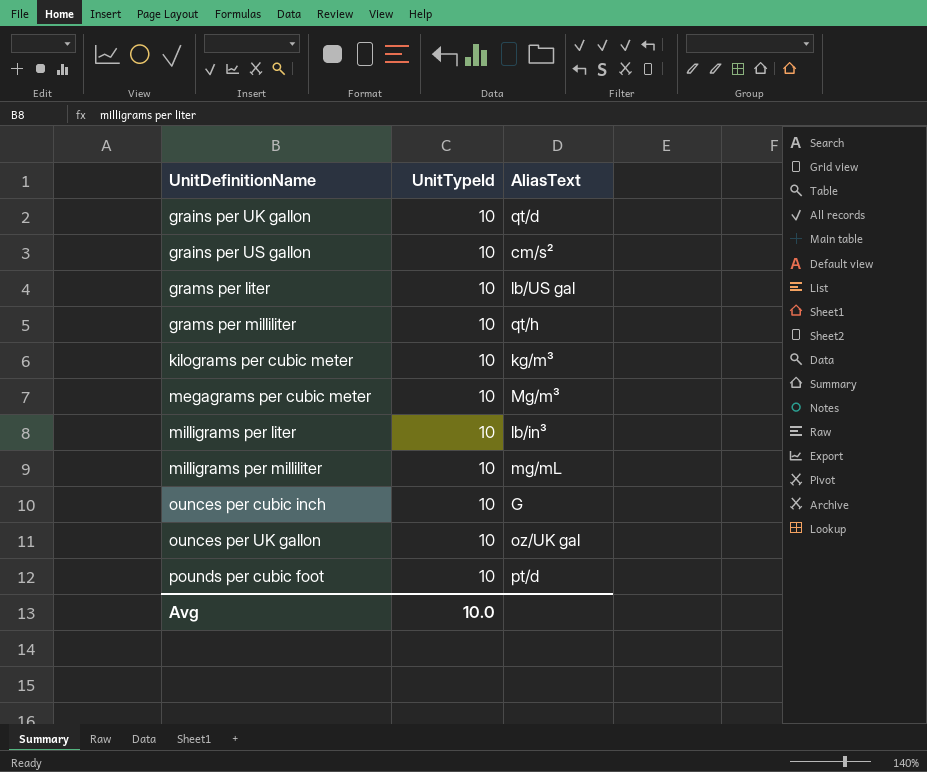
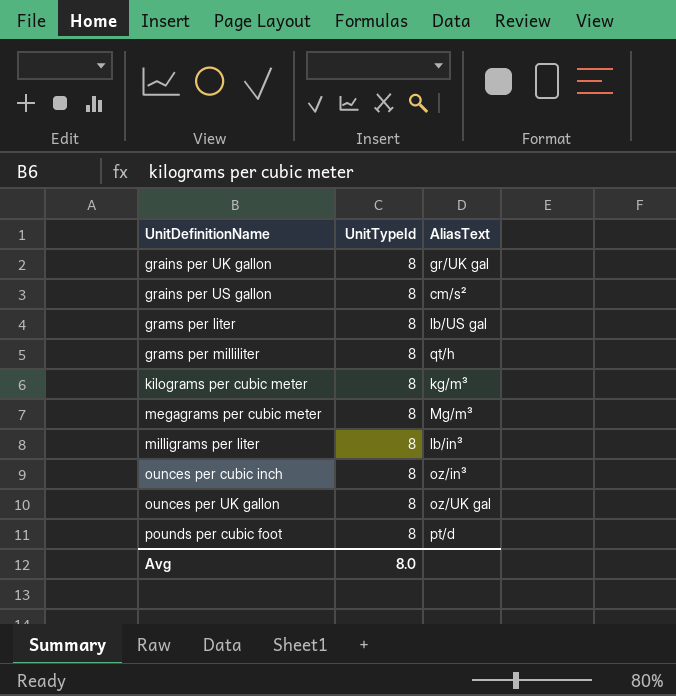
row milligrams per milliliter: 10 | mg/mL -> none
grains per UK gallon | UnitTypeId: 10 -> 8
grains per UK gallon | AliasText: qt/d -> gr/UK gal
grains per US gallon | UnitTypeId: 10 -> 8
grams per liter | UnitTypeId: 10 -> 8
grams per milliliter | UnitTypeId: 10 -> 8
kilograms per cubic meter | UnitTypeId: 10 -> 8
megagrams per cubic meter | UnitTypeId: 10 -> 8
milligrams per liter | UnitTypeId: 10 -> 8
ounces per cubic inch | UnitTypeId: 10 -> 8
ounces per cubic inch | AliasText: G -> oz/in³
ounces per UK gallon | UnitTypeId: 10 -> 8
pounds per cubic foot | UnitTypeId: 10 -> 8
Avg | UnitTypeId: 10.0 -> 8.0

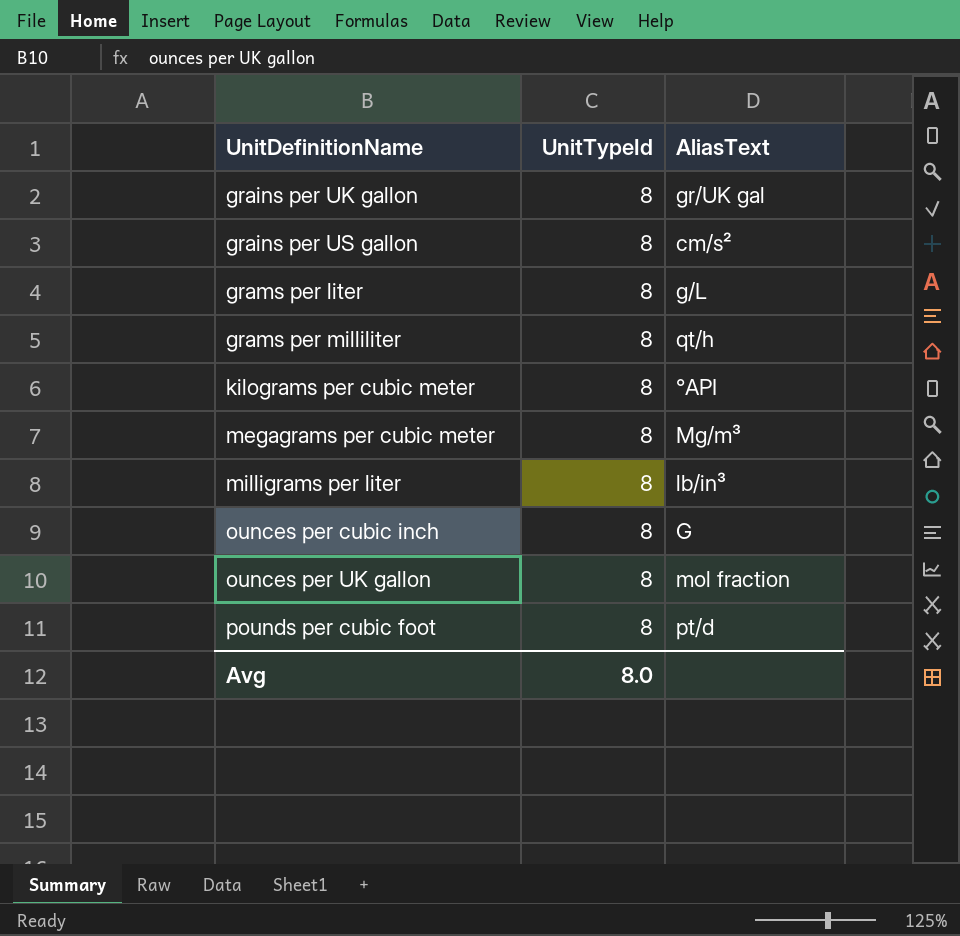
grams per liter | AliasText: lb/US gal -> g/L
kilograms per cubic meter | AliasText: kg/m³ -> °API
ounces per cubic inch | AliasText: oz/in³ -> G
ounces per UK gallon | AliasText: oz/UK gal -> mol fraction

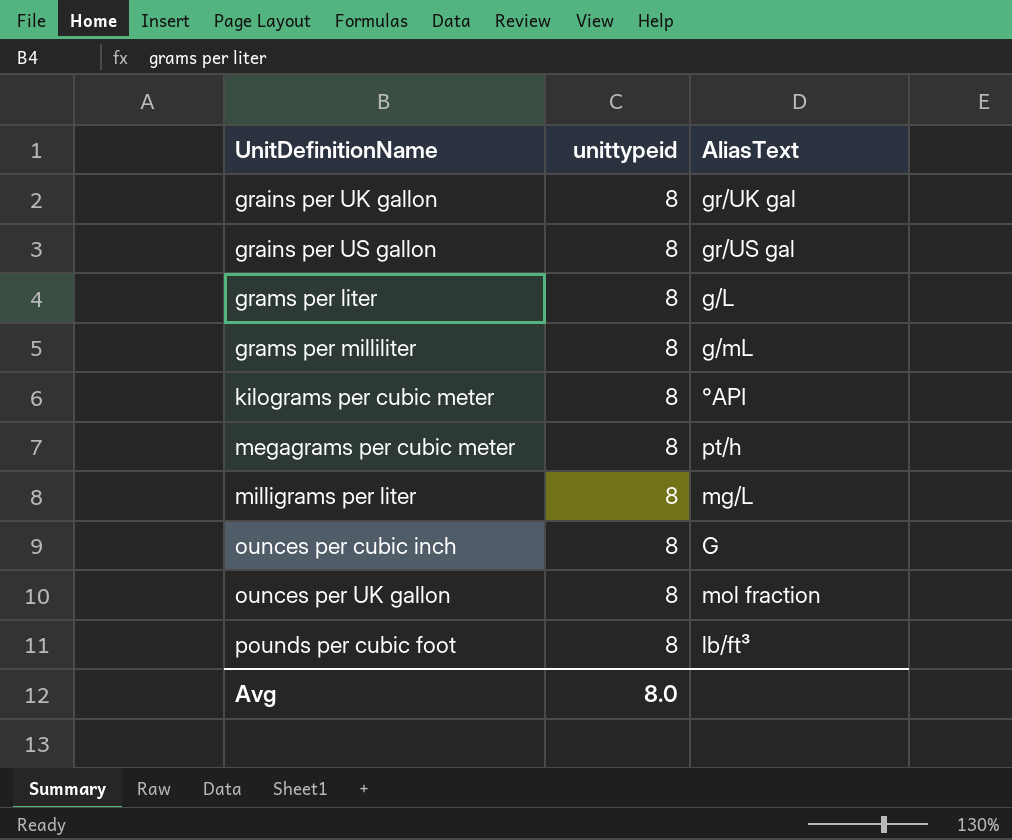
column name: UnitTypeId -> unittypeid
grains per US gallon | AliasText: cm/s² -> gr/US gal
grams per milliliter | AliasText: qt/h -> g/mL
megagrams per cubic meter | AliasText: Mg/m³ -> pt/h
milligrams per liter | AliasText: lb/in³ -> mg/L
pounds per cubic foot | AliasText: pt/d -> lb/ft³

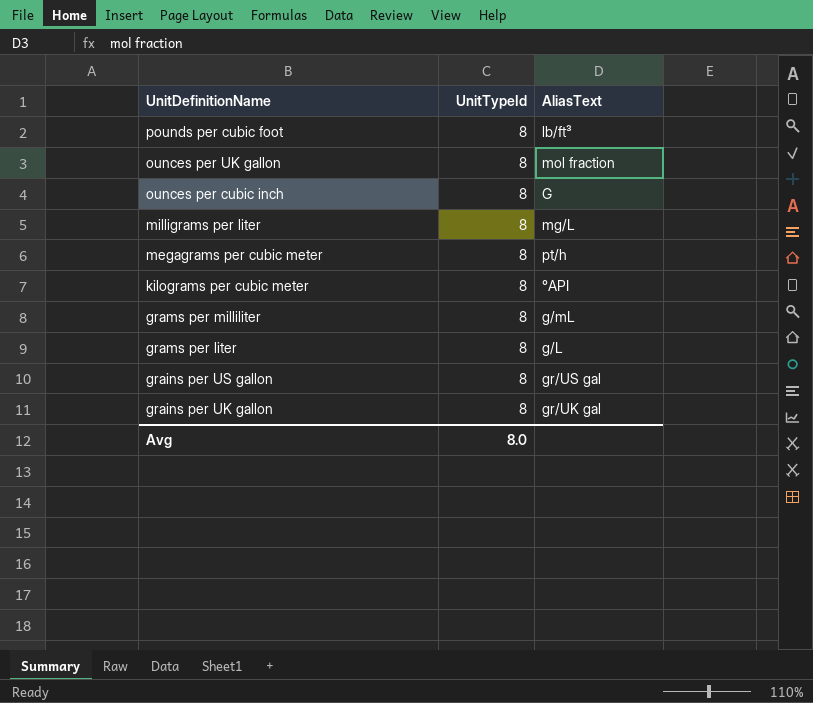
row order: UnitDefinitionName ascending -> UnitDefinitionName descending
column name: unittypeid -> UnitTypeId

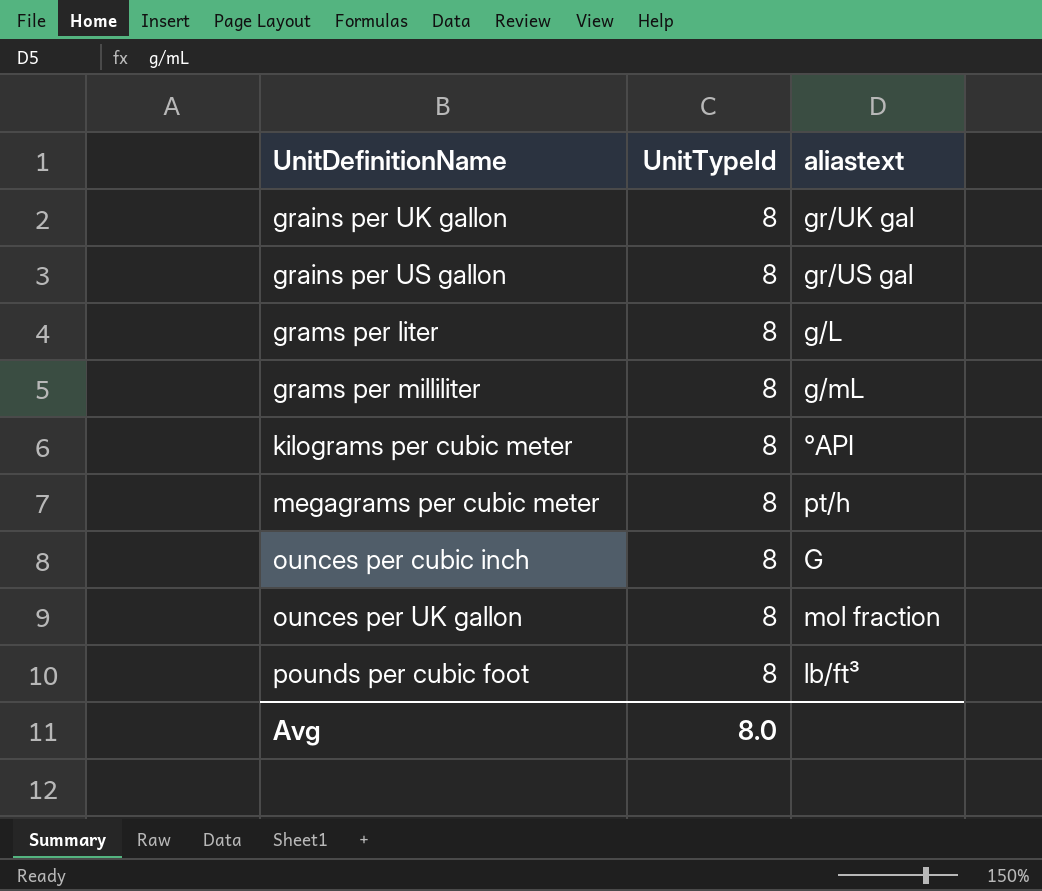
row order: UnitDefinitionName descending -> UnitDefinitionName ascending
column name: AliasText -> aliastext
row milligrams per liter: 8 | mg/L -> none

